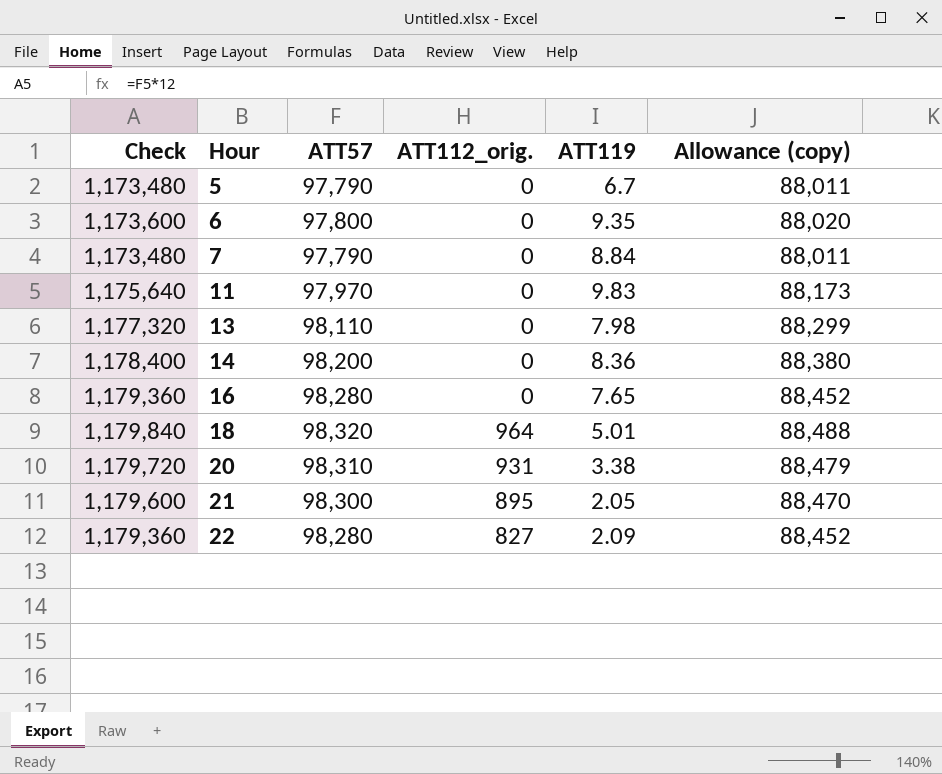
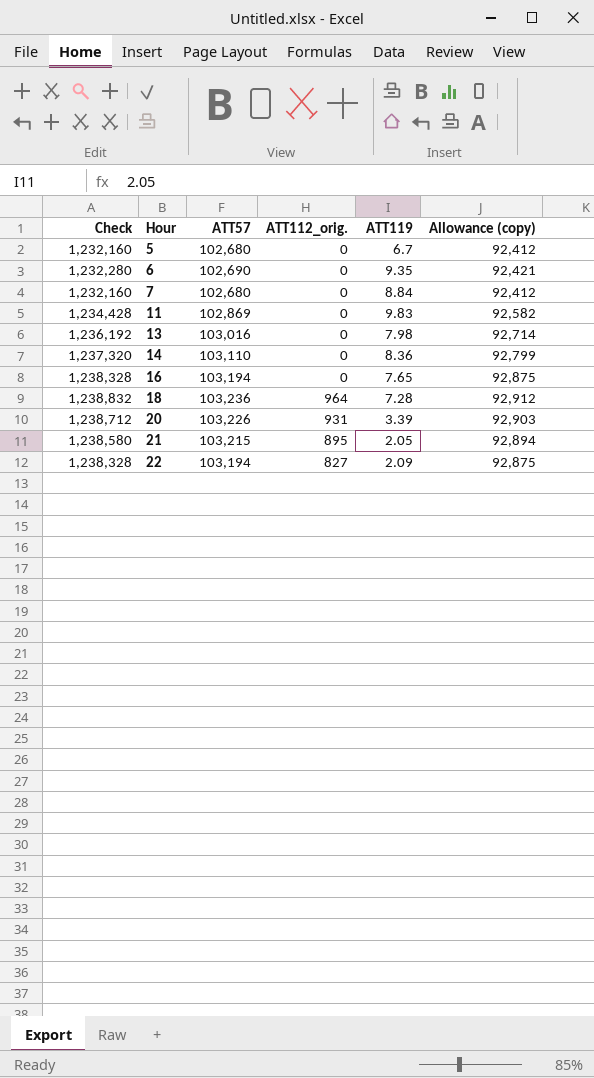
5 | Check: 1,173,480 -> 1,232,160
5 | ATT57: 97,790 -> 102,680
5 | Allowance (copy): 88,011 -> 92,412
6 | Check: 1,173,600 -> 1,232,280
6 | ATT57: 97,800 -> 102,690
6 | Allowance (copy): 88,020 -> 92,421
7 | Check: 1,173,480 -> 1,232,160
7 | ATT57: 97,790 -> 102,680
7 | Allowance (copy): 88,011 -> 92,412
11 | Check: 1,175,640 -> 1,234,428
11 | ATT57: 97,970 -> 102,869
11 | Allowance (copy): 88,173 -> 92,582
13 | Check: 1,177,320 -> 1,236,192
13 | ATT57: 98,110 -> 103,016
13 | Allowance (copy): 88,299 -> 92,714
14 | Check: 1,178,400 -> 1,237,320
14 | ATT57: 98,200 -> 103,110
14 | Allowance (copy): 88,380 -> 92,799
16 | Check: 1,179,360 -> 1,238,328
16 | ATT57: 98,280 -> 103,194
16 | Allowance (copy): 88,452 -> 92,875
18 | Check: 1,179,840 -> 1,238,832
18 | ATT57: 98,320 -> 103,236
18 | ATT119: 5.01 -> 7.28
18 | Allowance (copy): 88,488 -> 92,912
20 | Check: 1,179,720 -> 1,238,712
20 | ATT57: 98,310 -> 103,226
20 | ATT119: 3.38 -> 3.39
20 | Allowance (copy): 88,479 -> 92,903
21 | Check: 1,179,600 -> 1,238,580
21 | ATT57: 98,300 -> 103,215
21 | Allowance (copy): 88,470 -> 92,894
22 | Check: 1,179,360 -> 1,238,328
22 | ATT57: 98,280 -> 103,194
22 | Allowance (copy): 88,452 -> 92,875

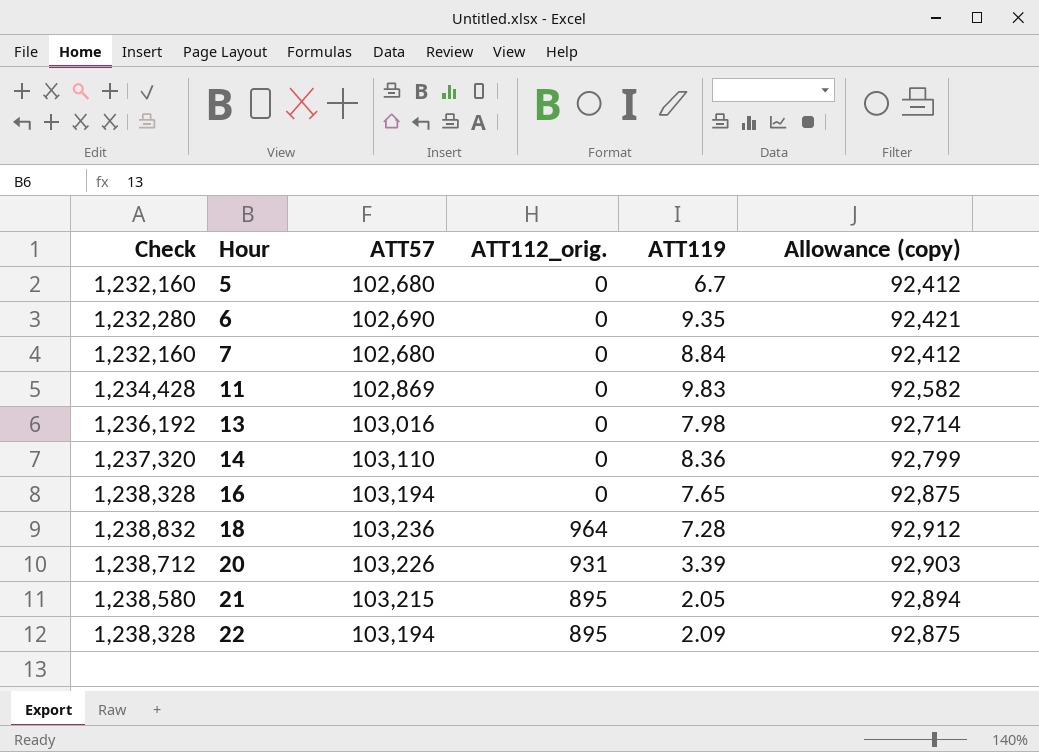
22 | ATT112_orig.: 827 -> 895

